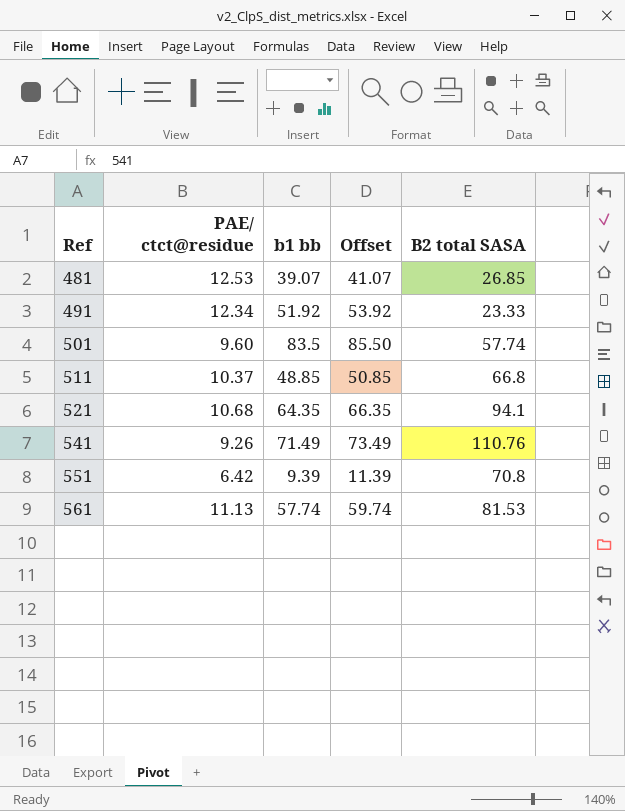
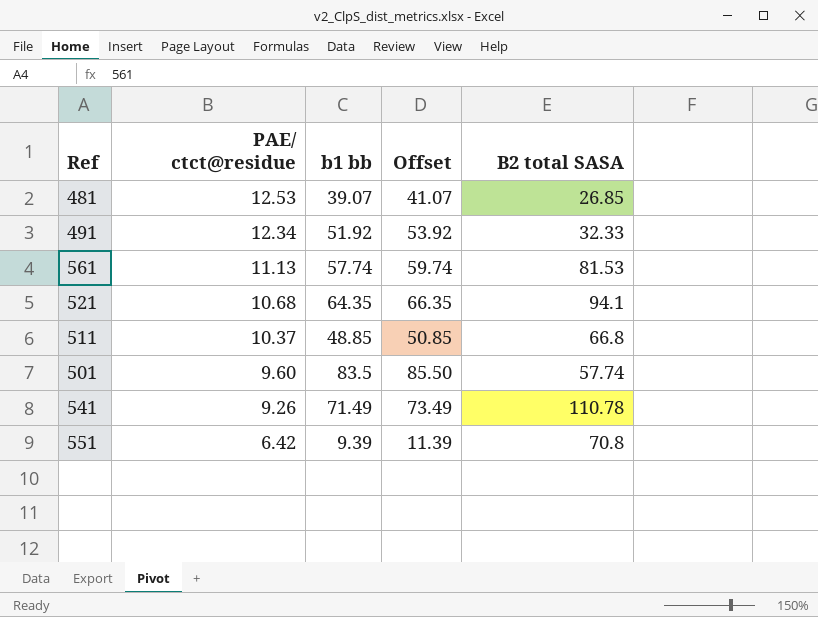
row order: Ref ascending -> PAE/ ctct@residue descending
491 | B2 total SASA: 23.33 -> 32.33
541 | B2 total SASA: 110.76 -> 110.78

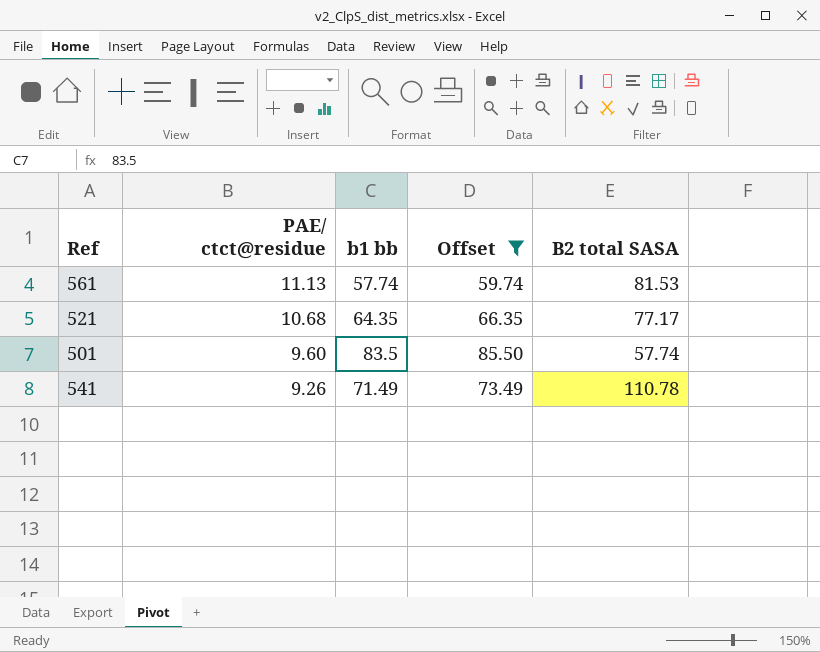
filter: none -> Offset >= 59.74
521 | B2 total SASA: 94.1 -> 77.17

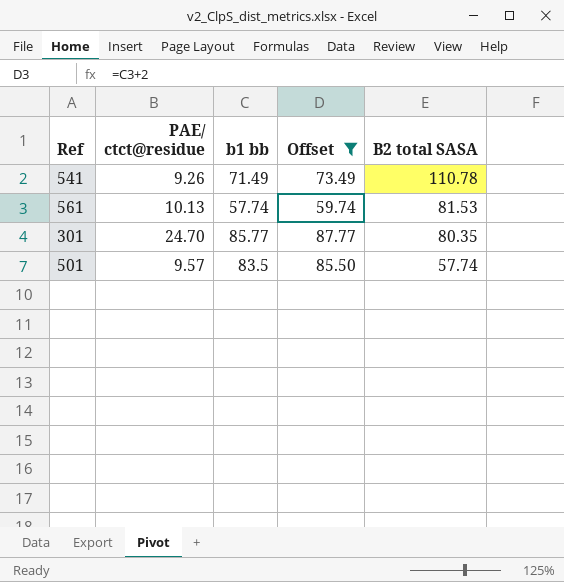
row order: PAE/ ctct@residue descending -> B2 total SASA descending
row 521: 10.68 | 64.35 | 66.35 | 77.17 -> none
561 | PAE/ ctct@residue: 11.13 -> 10.13
row 301: none -> 24.70 | 85.77 | 87.77 | 80.35
501 | PAE/ ctct@residue: 9.60 -> 9.57

